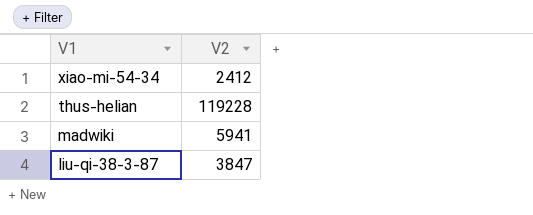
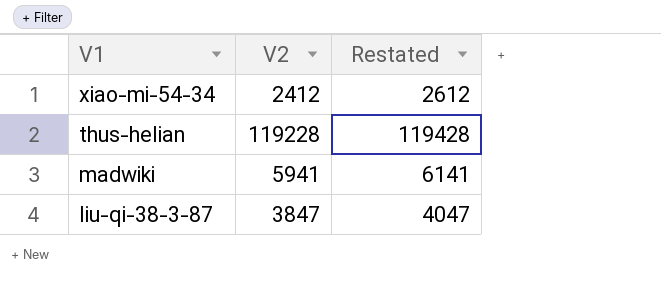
column Restated | formula: none -> [V2] + 200

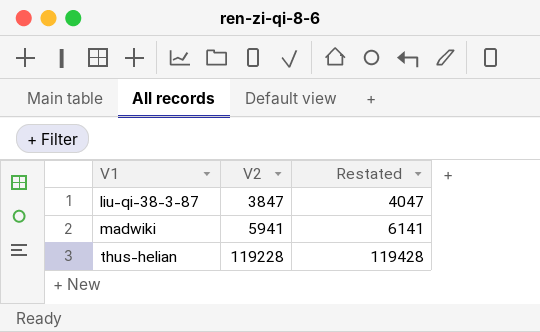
row order: V1 descending -> V1 ascending
row xiao-mi-54-34: 2412 | 2612 -> none

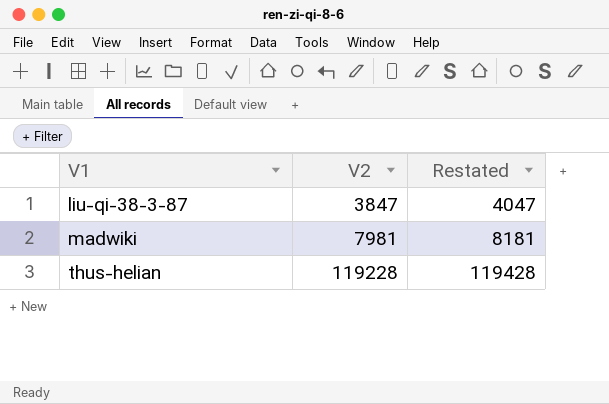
madwiki | V2: 5941 -> 7981
madwiki | Restated: 6141 -> 8181

